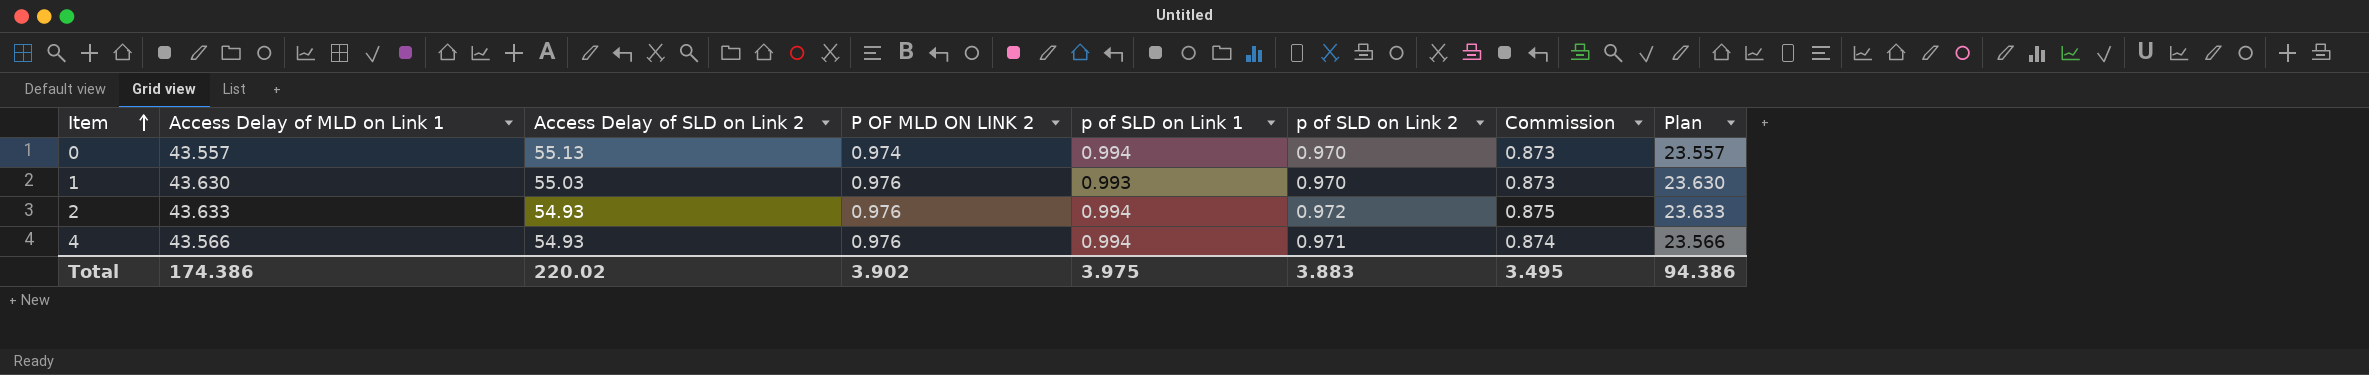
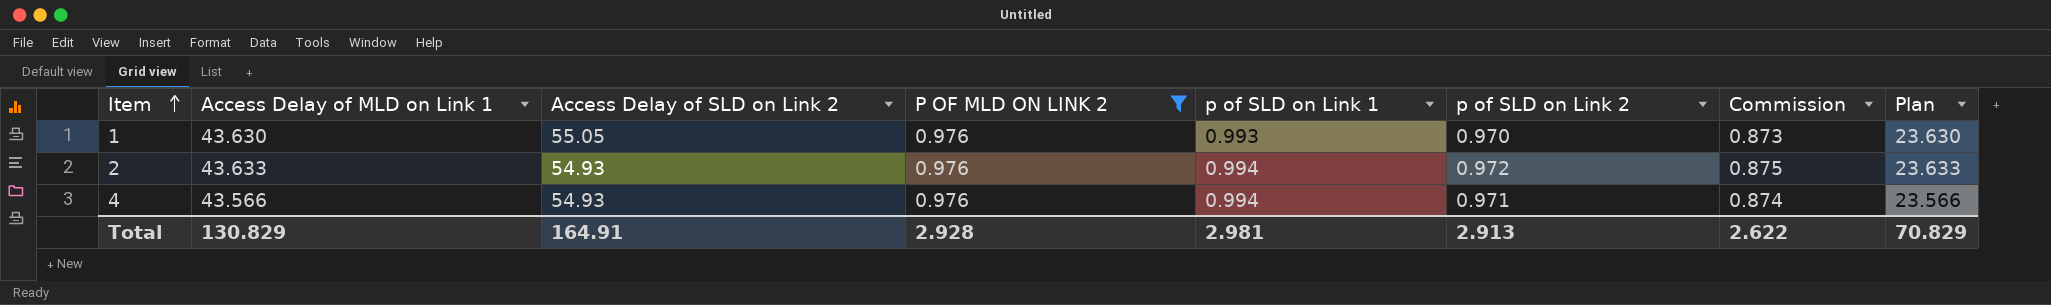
filter: none -> P OF MLD ON LINK 2 = 0.976
1 | Access Delay of SLD on Link 2: 55.03 -> 55.05
Total | Access Delay of MLD on Link 1: 174.386 -> 130.829
Total | Access Delay of SLD on Link 2: 220.02 -> 164.91
Total | P OF MLD ON LINK 2: 3.902 -> 2.928
Total | p of SLD on Link 1: 3.975 -> 2.981
Total | p of SLD on Link 2: 3.883 -> 2.913
Total | Commission: 3.495 -> 2.622
Total | Plan: 94.386 -> 70.829

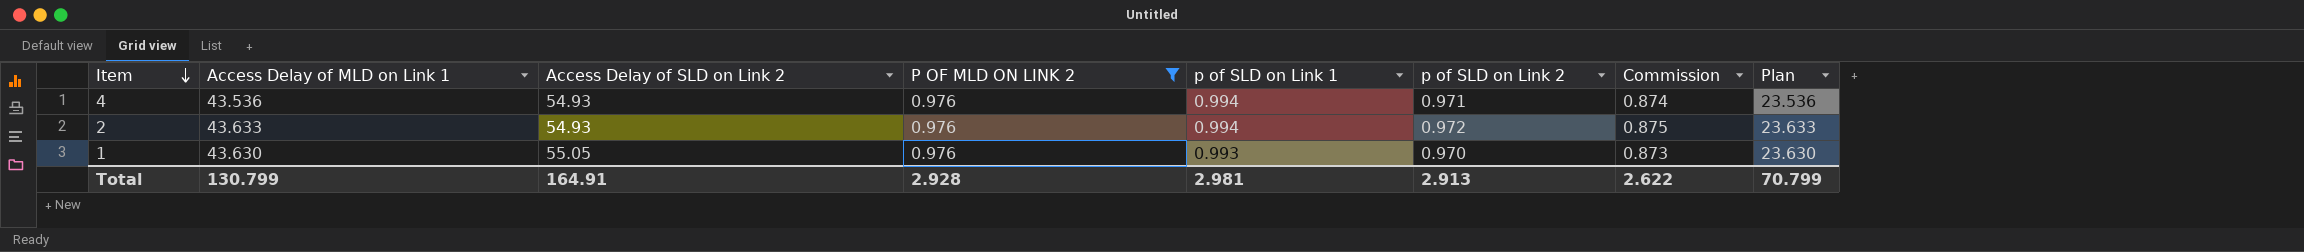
row order: Item ascending -> Item descending
4 | Access Delay of MLD on Link 1: 43.566 -> 43.536
4 | Plan: 23.566 -> 23.536
Total | Access Delay of MLD on Link 1: 130.829 -> 130.799
Total | Plan: 70.829 -> 70.799

